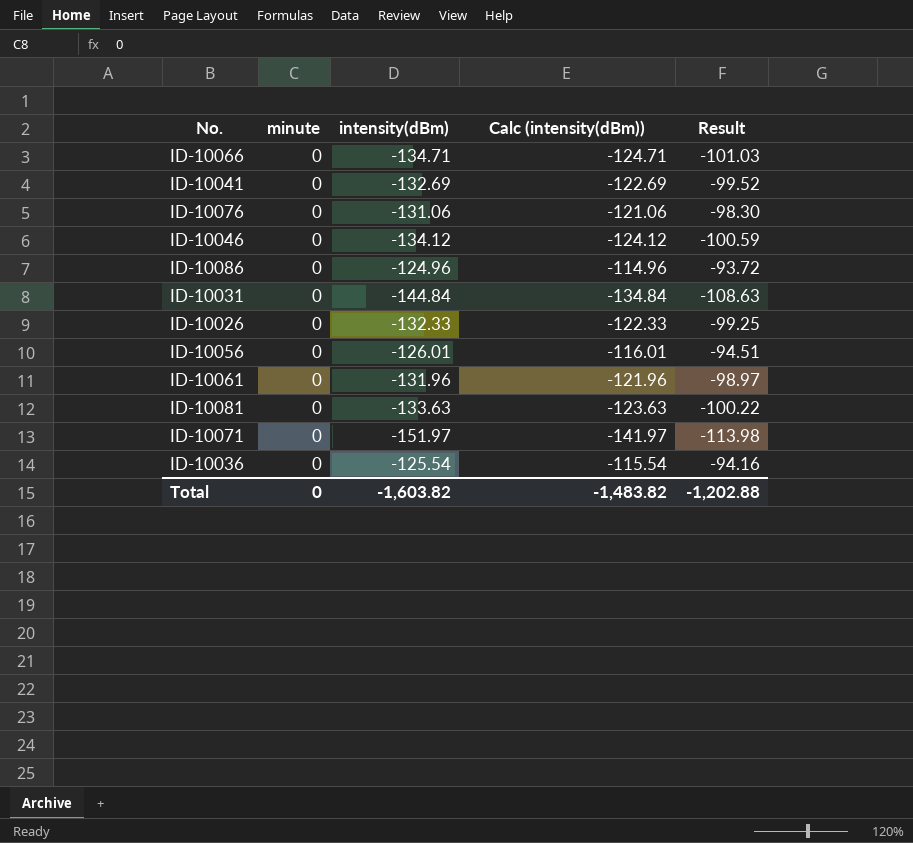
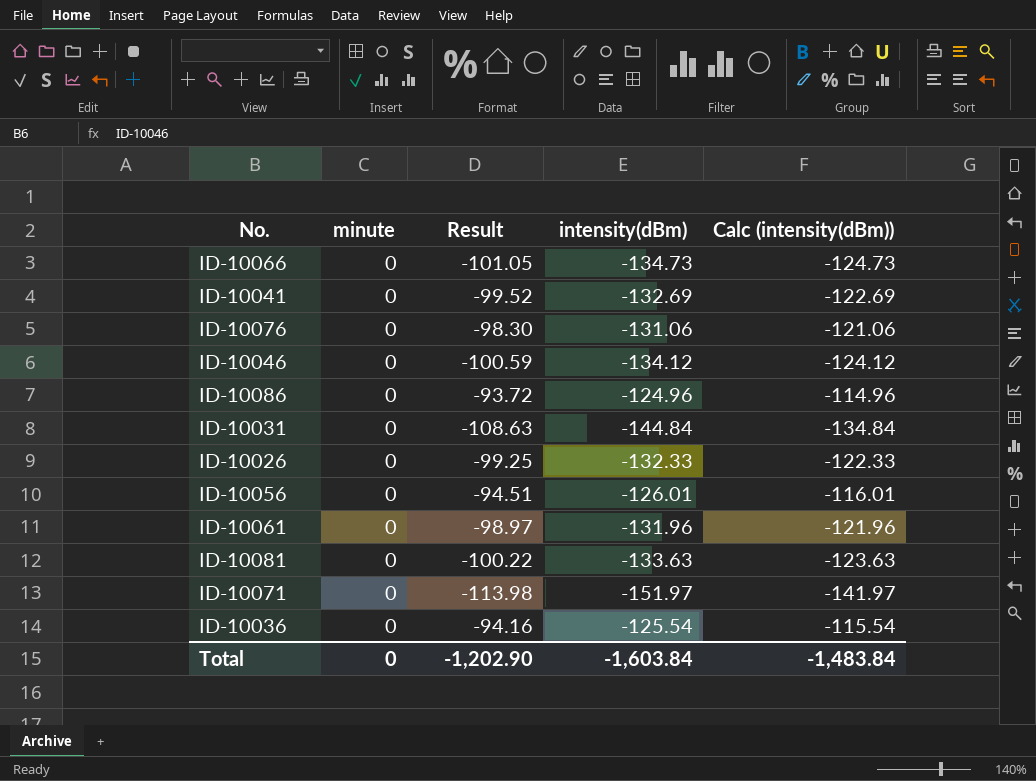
column Result | position: 5 -> 3
ID-10066 | Result: -101.03 -> -101.05
ID-10066 | intensity(dBm): -134.71 -> -134.73
ID-10066 | Calc (intensity(dBm)): -124.71 -> -124.73
Total | Result: -1,202.88 -> -1,202.90
Total | intensity(dBm): -1,603.82 -> -1,603.84
Total | Calc (intensity(dBm)): -1,483.82 -> -1,483.84

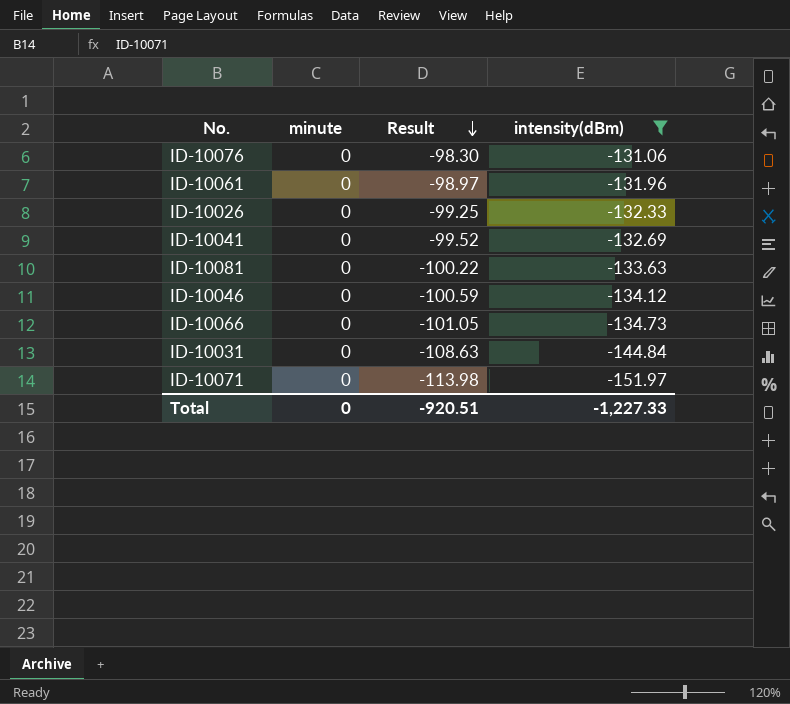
filter: none -> intensity(dBm) <= -131.06
row order: none -> Result descending
column Calc (intensity(dBm)) | formula: [intensity(dBm)] + 10 -> none
Total | Result: -1,202.90 -> -920.51
Total | intensity(dBm): -1,603.84 -> -1,227.33

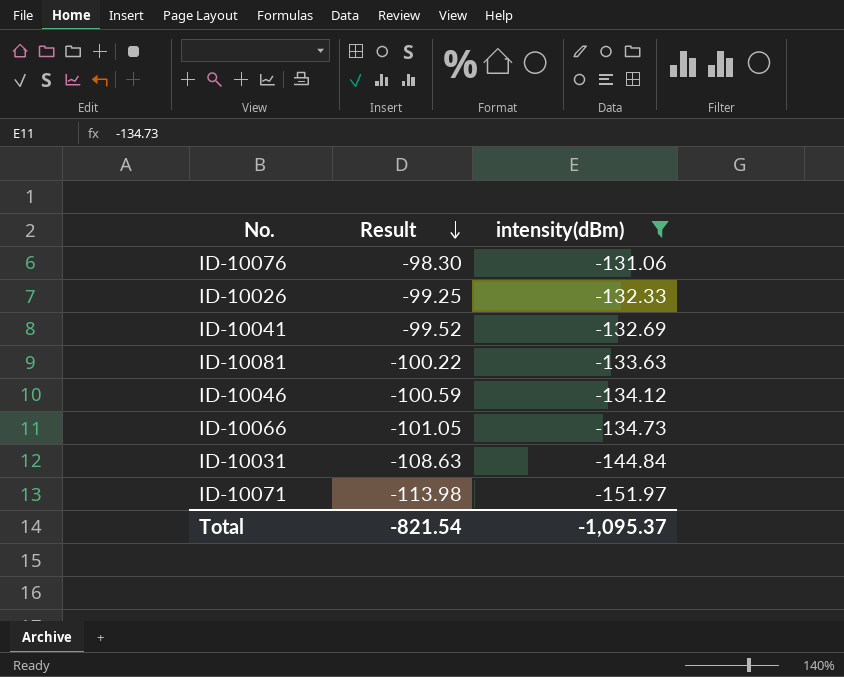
column minute | position: 2 -> none
row ID-10061: 0 | -98.97 | -131.96 -> none
Total | Result: -920.51 -> -821.54
Total | intensity(dBm): -1,227.33 -> -1,095.37

